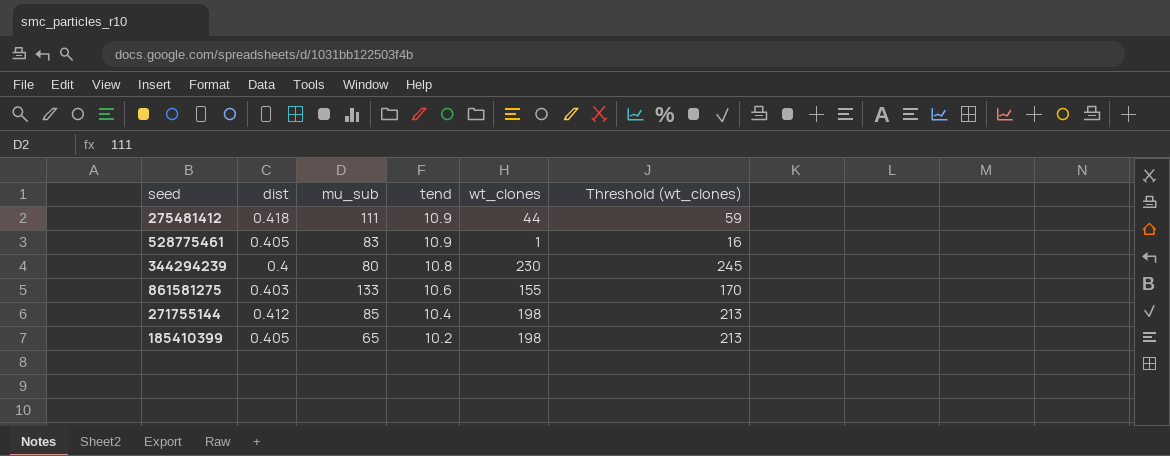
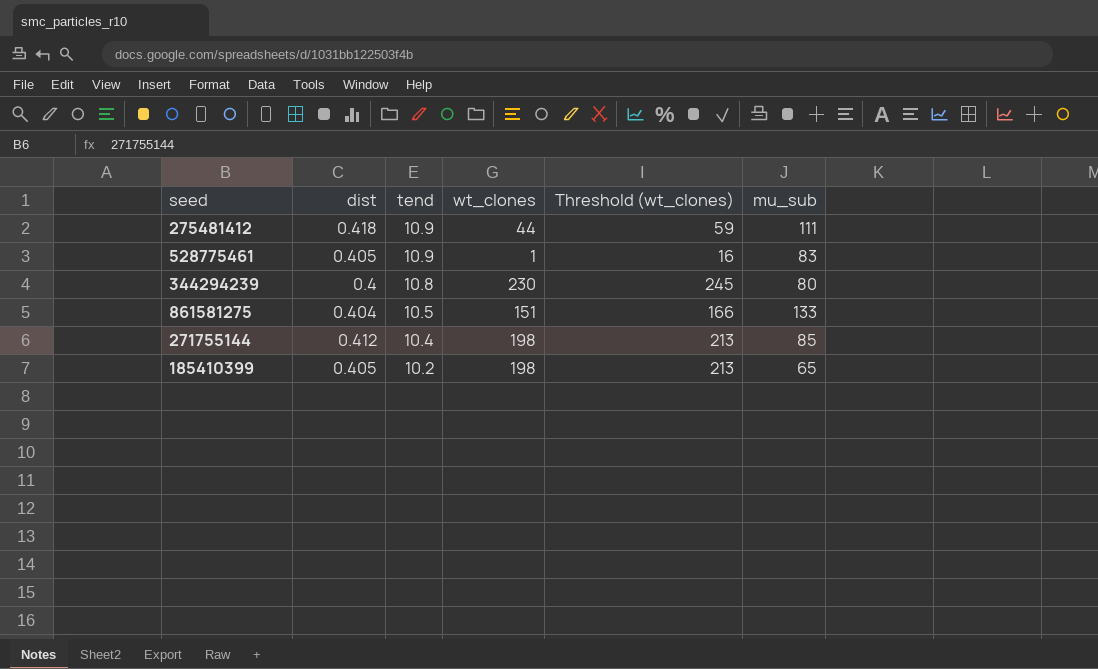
column mu_sub | position: 3 -> 6
861581275 | dist: 0.403 -> 0.404
861581275 | tend: 10.6 -> 10.5
861581275 | wt_clones: 155 -> 151
861581275 | Threshold (wt_clones): 170 -> 166

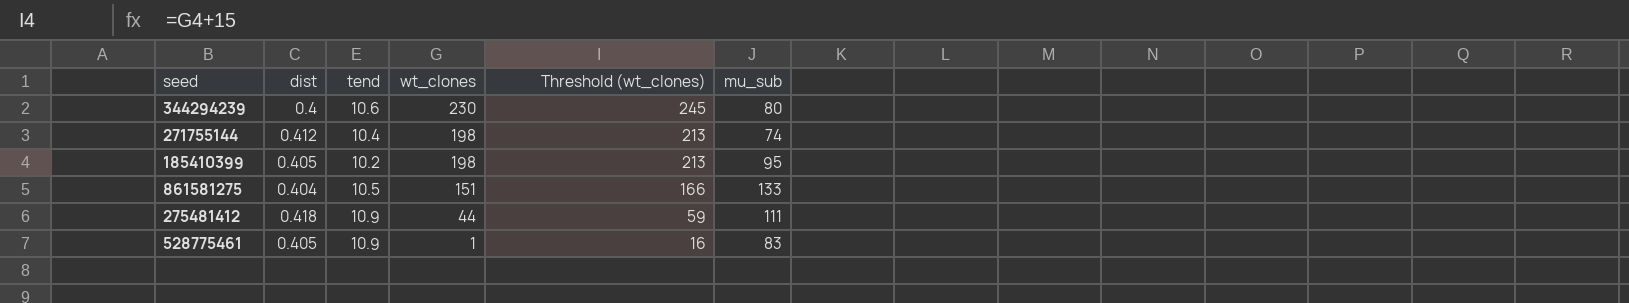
row order: tend descending -> wt_clones descending
344294239 | tend: 10.8 -> 10.6
271755144 | mu_sub: 85 -> 74
185410399 | mu_sub: 65 -> 95

